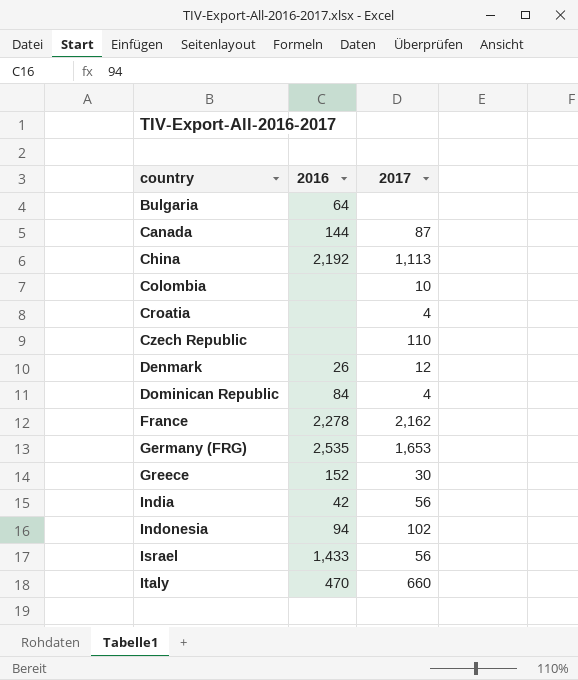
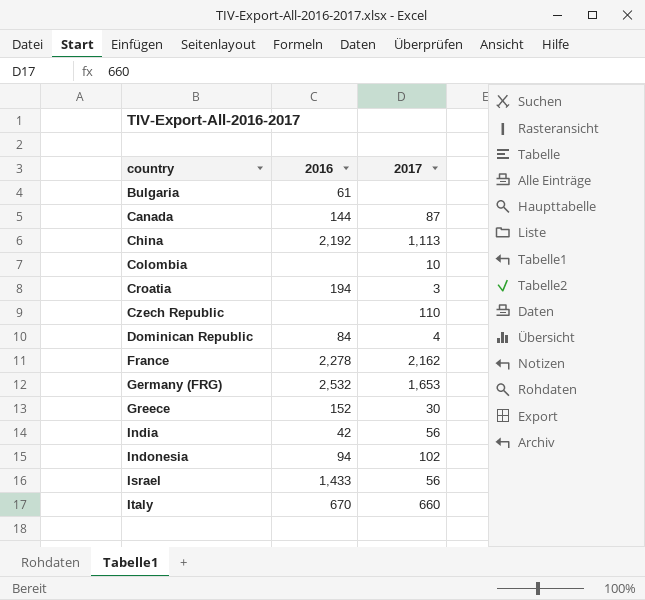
row Denmark: 26 | 12 -> none
Bulgaria | 2016: 64 -> 61
Croatia | 2016: none -> 194
Croatia | 2017: 4 -> 3
Germany (FRG) | 2016: 2,535 -> 2,532
Italy | 2016: 470 -> 670

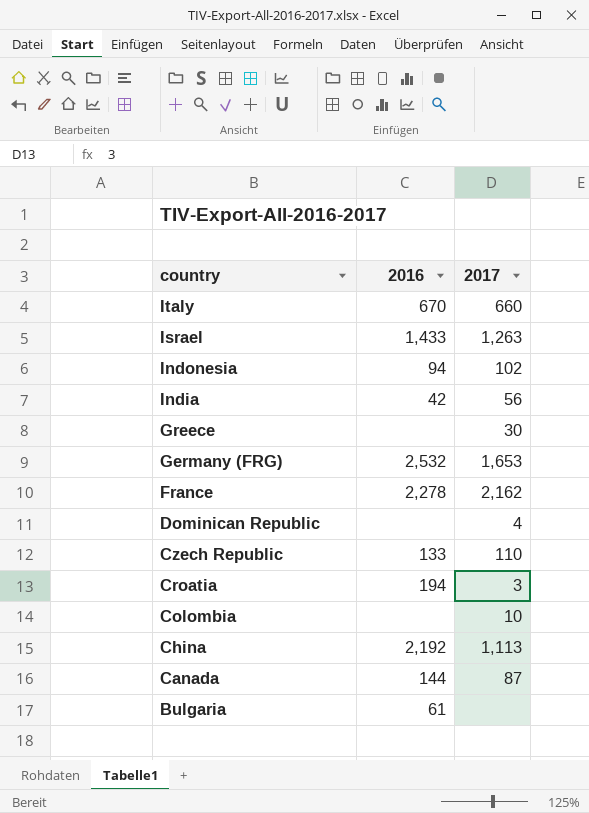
row order: country ascending -> country descending
Israel | 2017: 56 -> 1,263
Greece | 2016: 152 -> none
Dominican Republic | 2016: 84 -> none
Czech Republic | 2016: none -> 133

